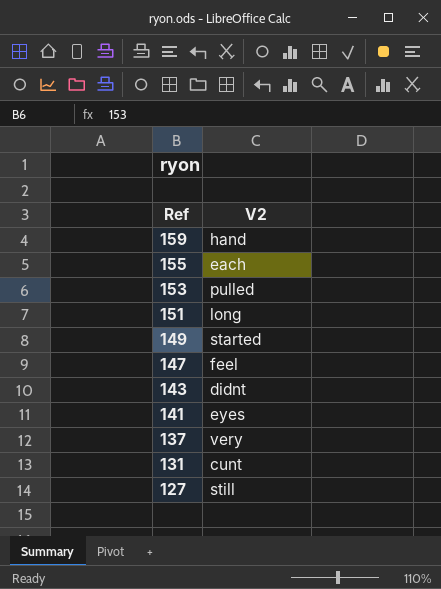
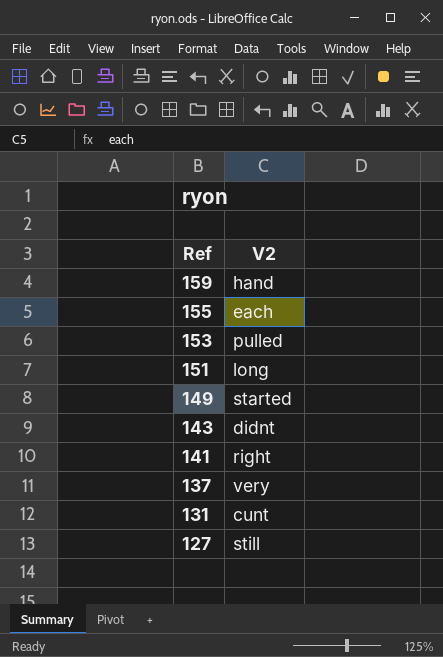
row 147: feel -> none
141 | V2: eyes -> right

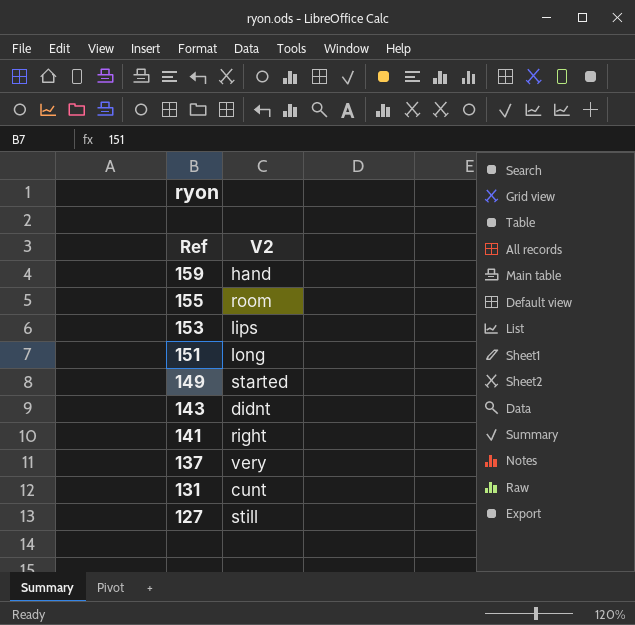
155 | V2: each -> room
153 | V2: pulled -> lips

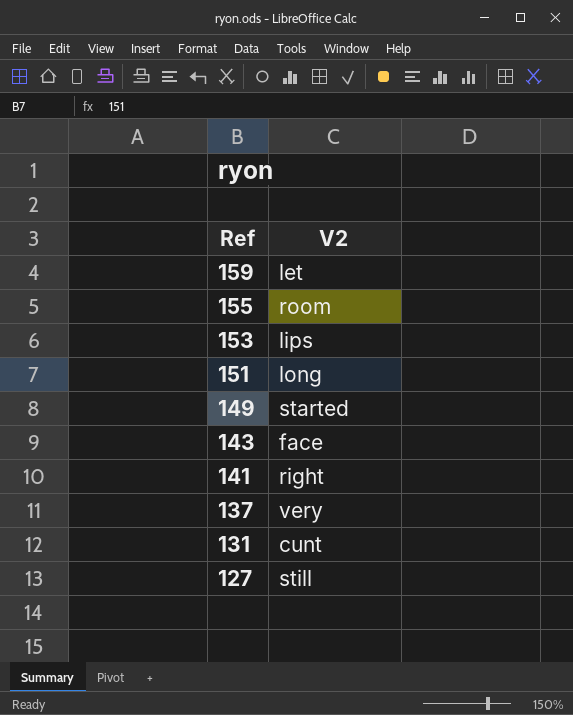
159 | V2: hand -> let
143 | V2: didnt -> face

